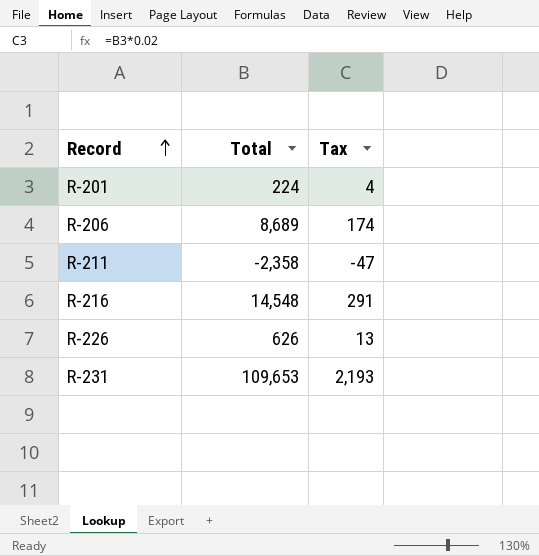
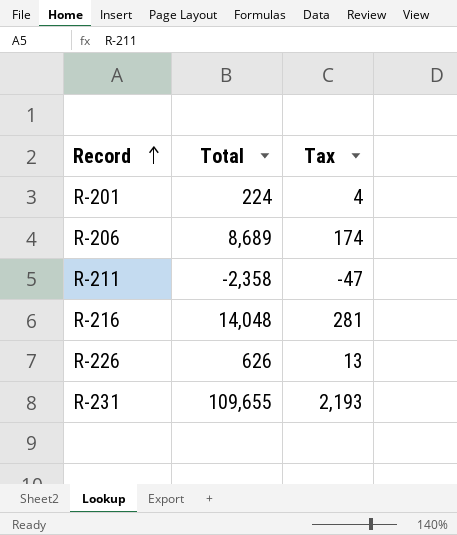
R-216 | Total: 14,548 -> 14,048
R-216 | Tax: 291 -> 281
R-231 | Total: 109,653 -> 109,655

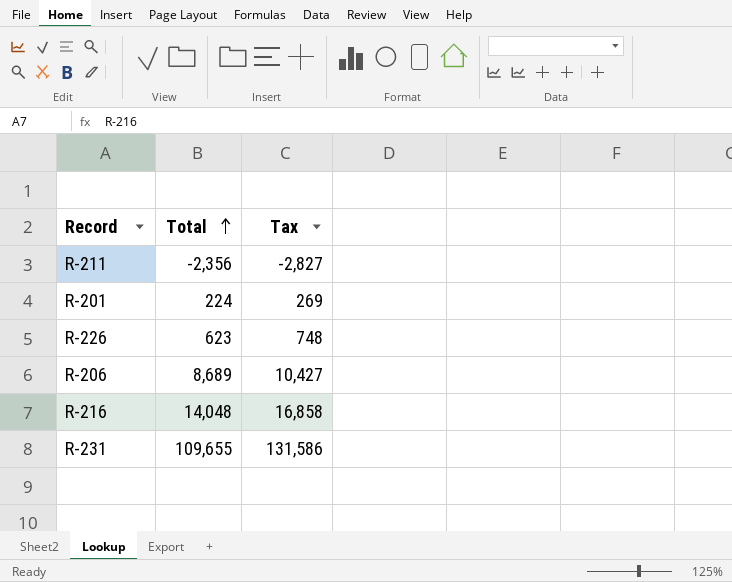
row order: Record ascending -> Total ascending
column Tax | formula: [Total] * 0.02 -> [Total] * 1.2
R-211 | Total: -2,358 -> -2,356
R-226 | Total: 626 -> 623

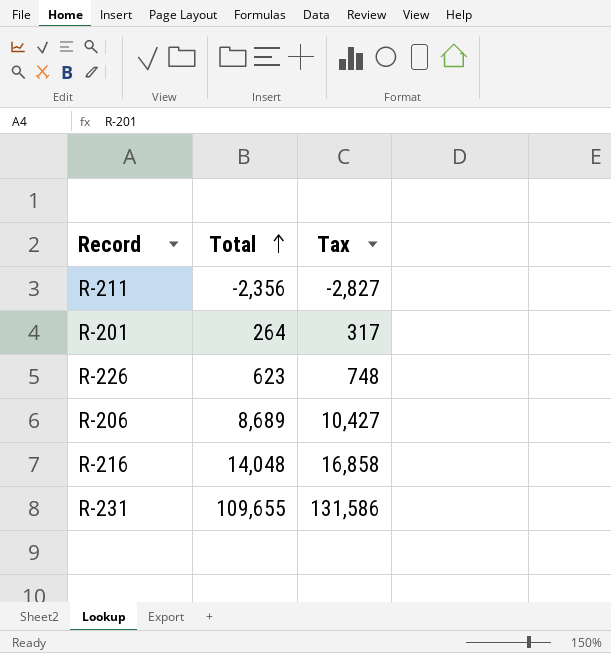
R-201 | Total: 224 -> 264
R-201 | Tax: 269 -> 317

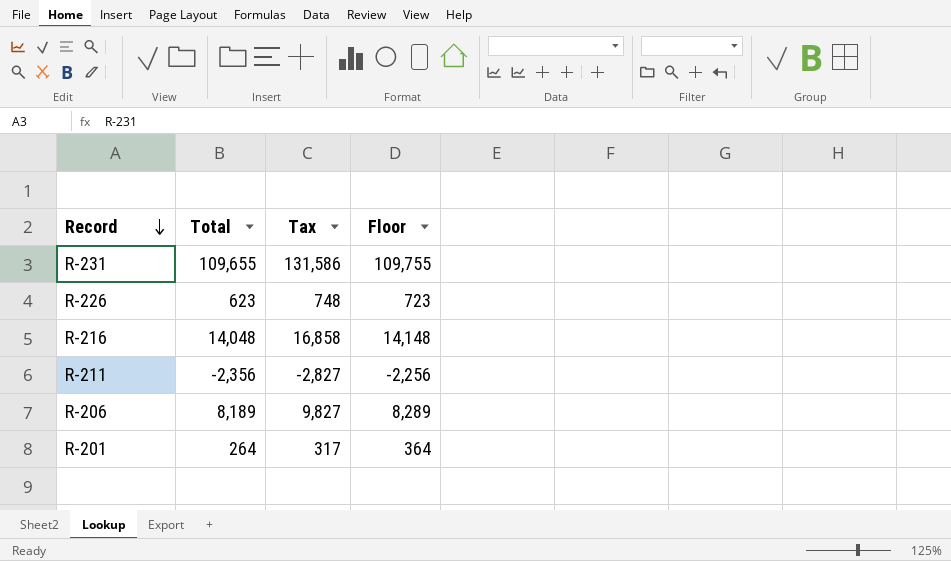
row order: Total ascending -> Record descending
column Floor | formula: none -> [Total] + 100
R-206 | Total: 8,689 -> 8,189
R-206 | Tax: 10,427 -> 9,827

